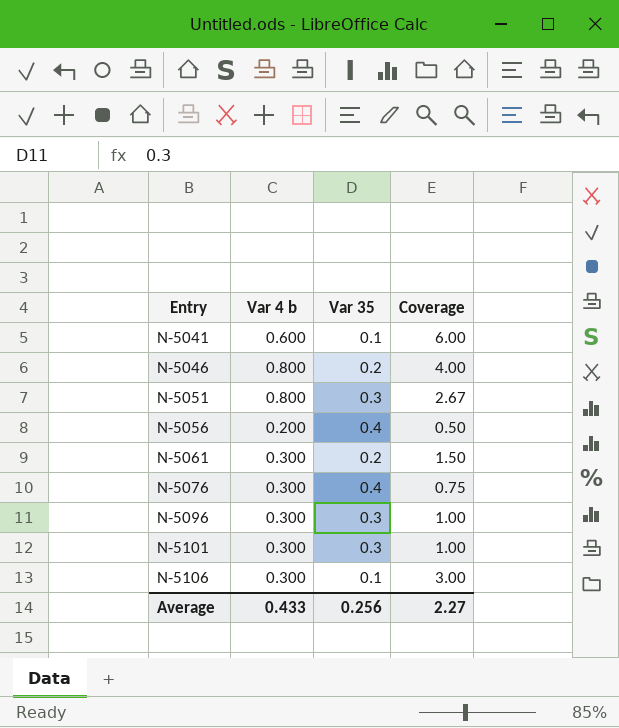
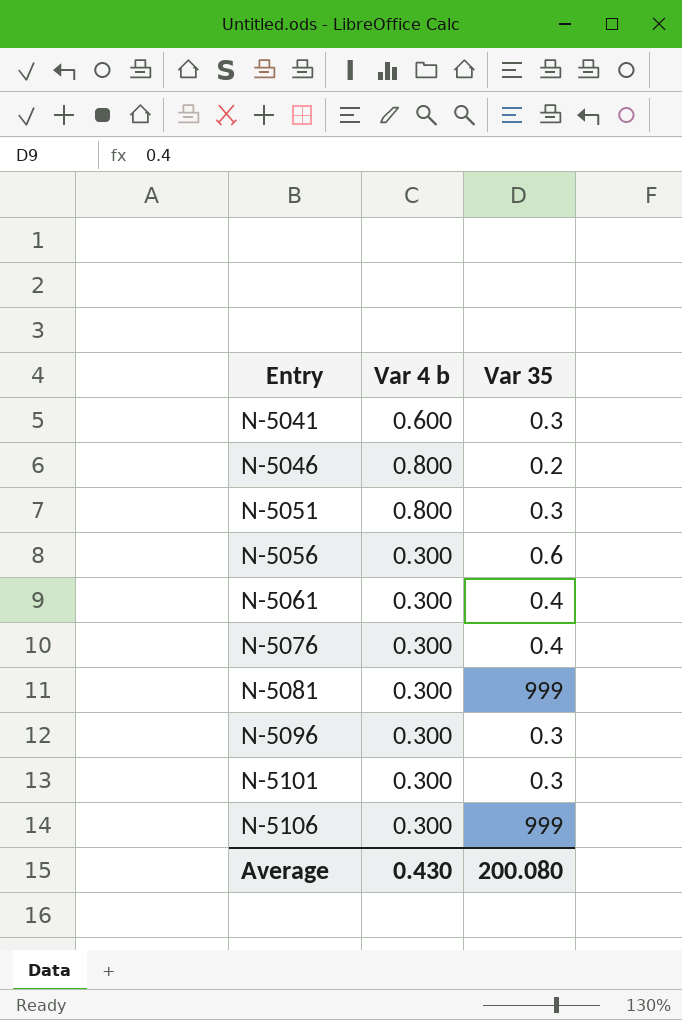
column Coverage | formula: [Var 4 b] / [Var 35] -> none
N-5041 | Var 35: 0.1 -> 0.3
N-5056 | Var 4 b: 0.200 -> 0.300
N-5056 | Var 35: 0.4 -> 0.6
N-5061 | Var 35: 0.2 -> 0.4
row N-5081: none -> 0.300 | 999
N-5106 | Var 35: 0.1 -> 999
Average | Var 4 b: 0.433 -> 0.430
Average | Var 35: 0.256 -> 200.080

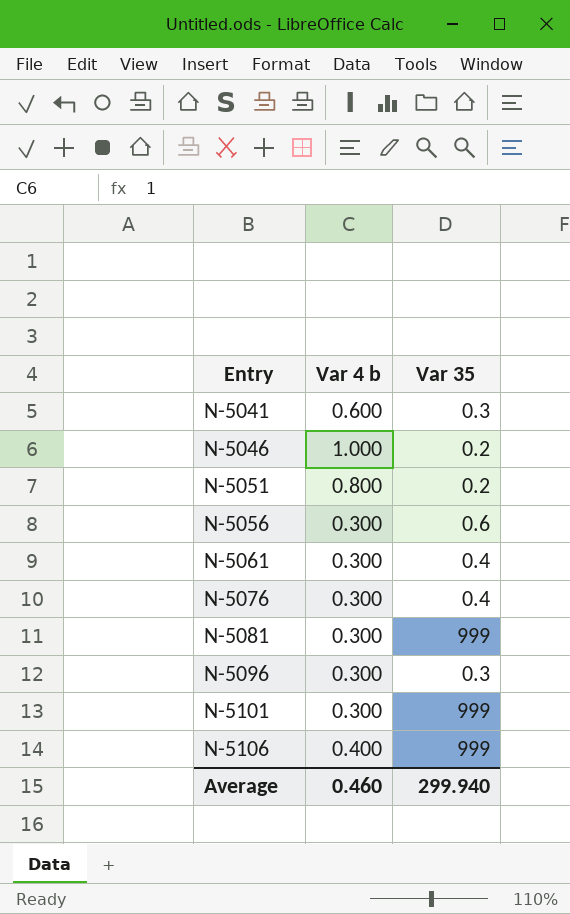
N-5046 | Var 4 b: 0.800 -> 1.000
N-5051 | Var 35: 0.3 -> 0.2
N-5101 | Var 35: 0.3 -> 999
N-5106 | Var 4 b: 0.300 -> 0.400
Average | Var 4 b: 0.430 -> 0.460
Average | Var 35: 200.080 -> 299.940

